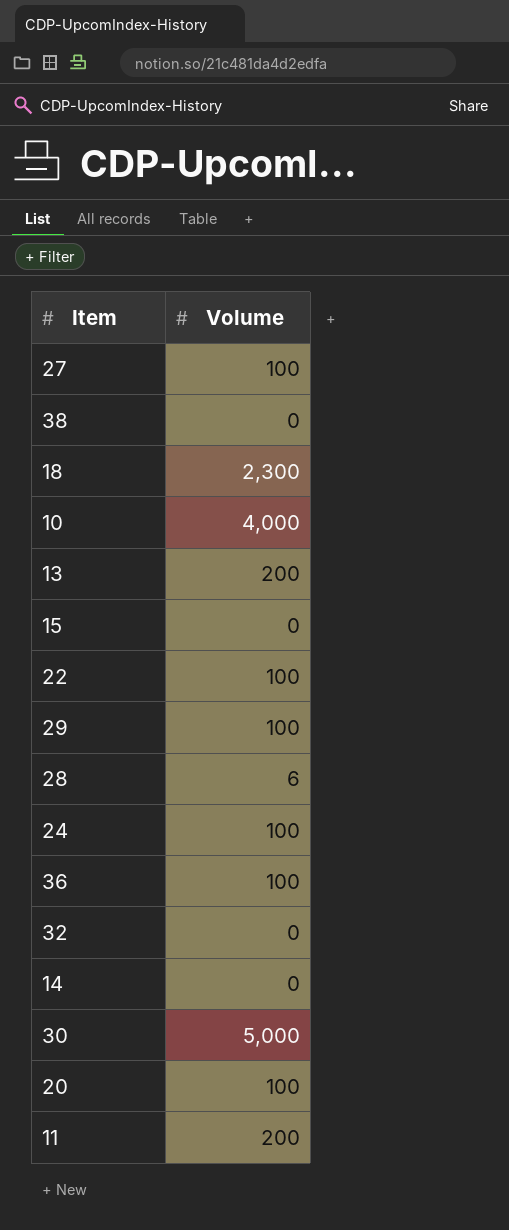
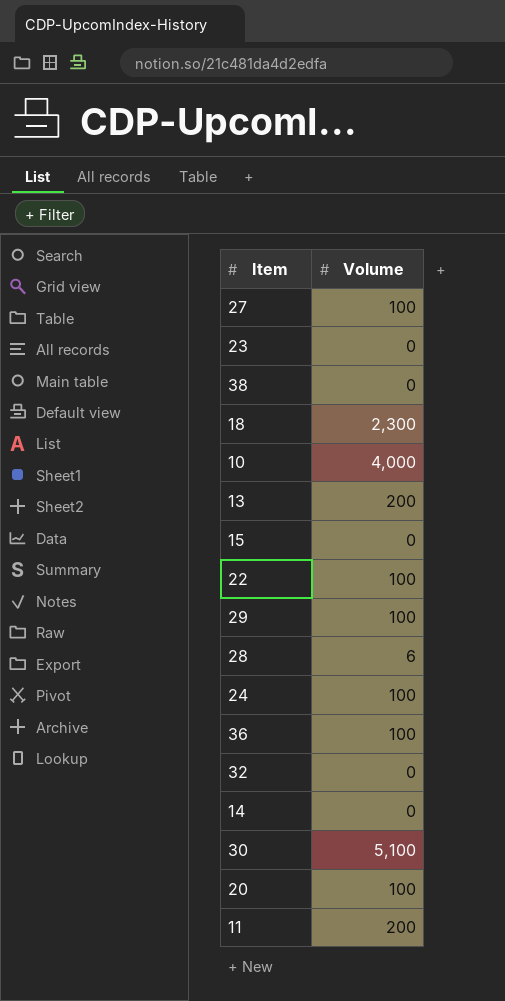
row 23: none -> 0
30 | Volume: 5,000 -> 5,100

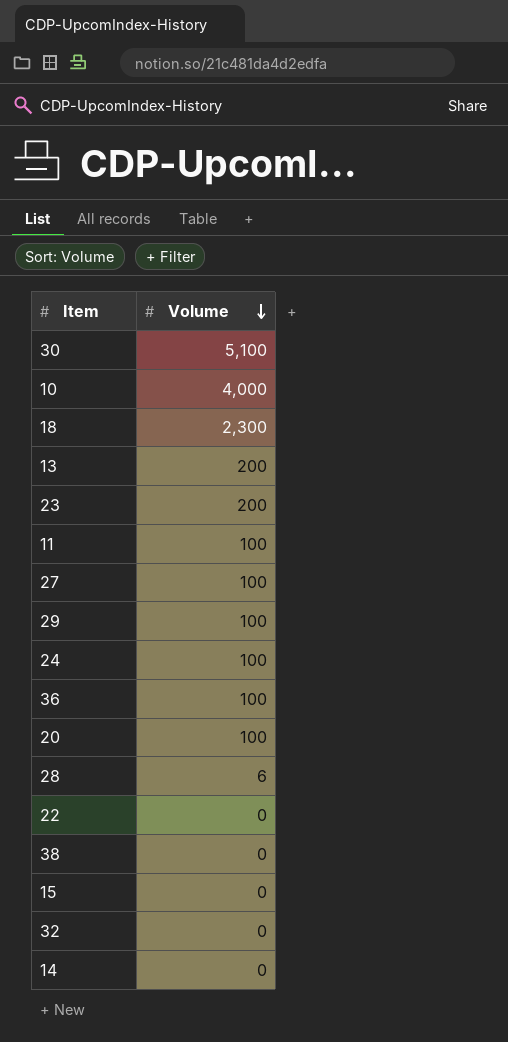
row order: none -> Volume descending
23 | Volume: 0 -> 200
11 | Volume: 200 -> 100
22 | Volume: 100 -> 0

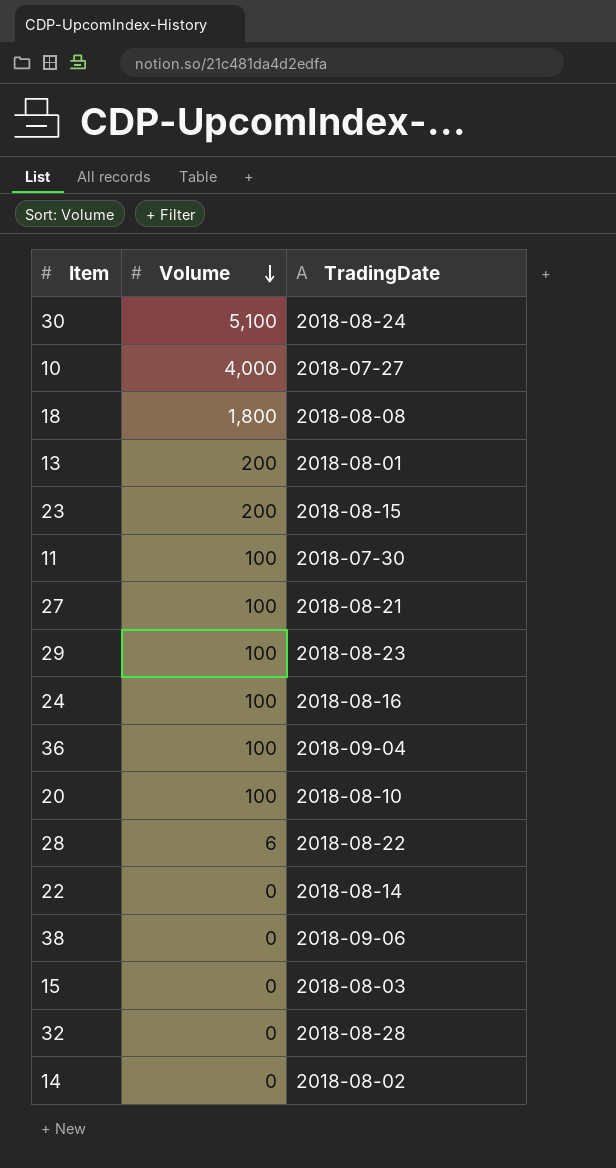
column TradingDate | position: none -> 3
18 | Volume: 2,300 -> 1,800

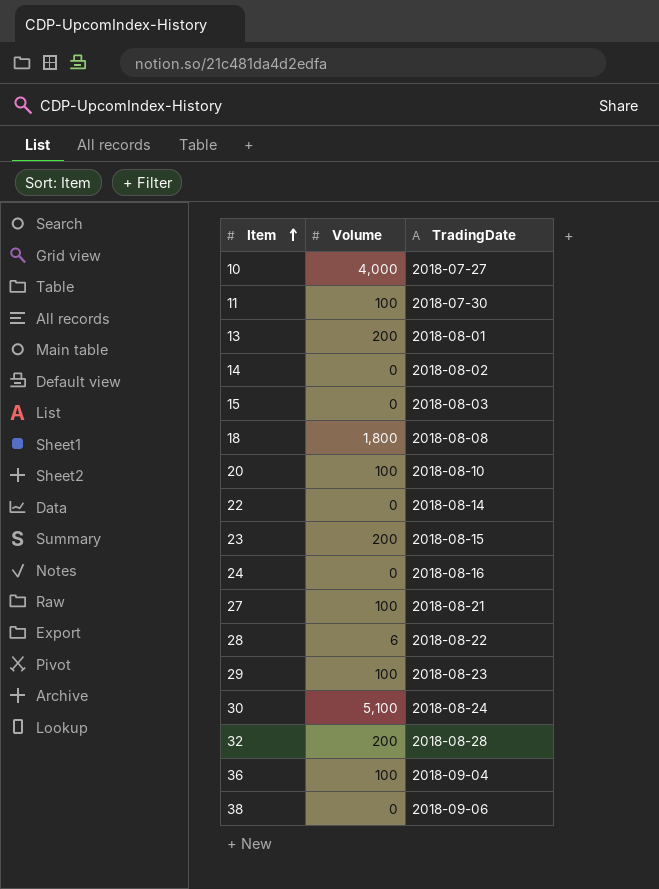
row order: Volume descending -> Item ascending
24 | Volume: 100 -> 0
32 | Volume: 0 -> 200

